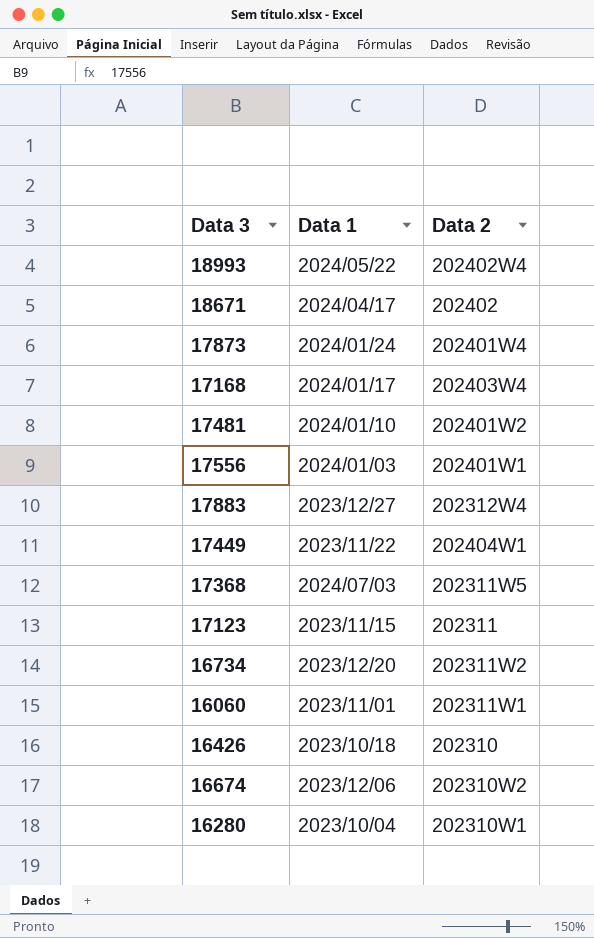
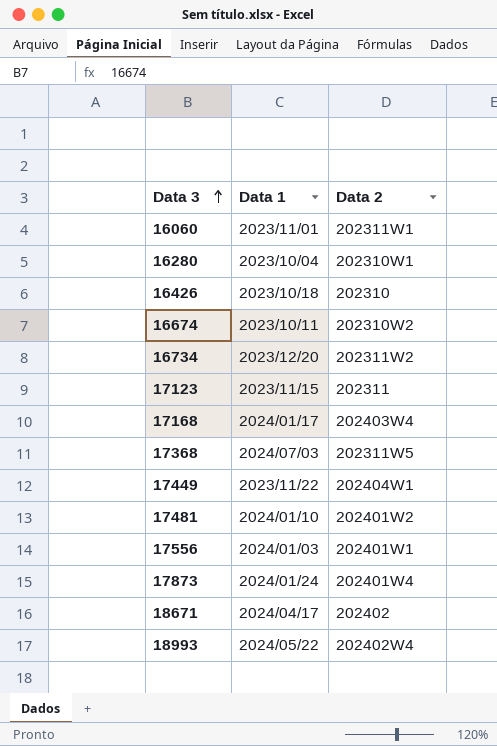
row order: none -> Data 3 ascending
row 17883: 2023/12/27 | 202312W4 -> none
16674 | Data 1: 2023/12/06 -> 2023/10/11

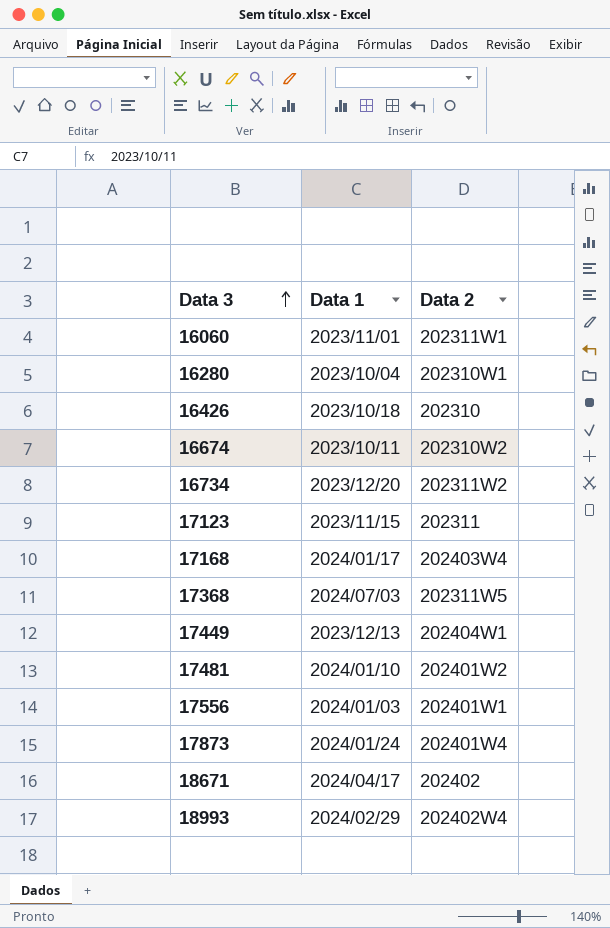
17449 | Data 1: 2023/11/22 -> 2023/12/13
18993 | Data 1: 2024/05/22 -> 2024/02/29

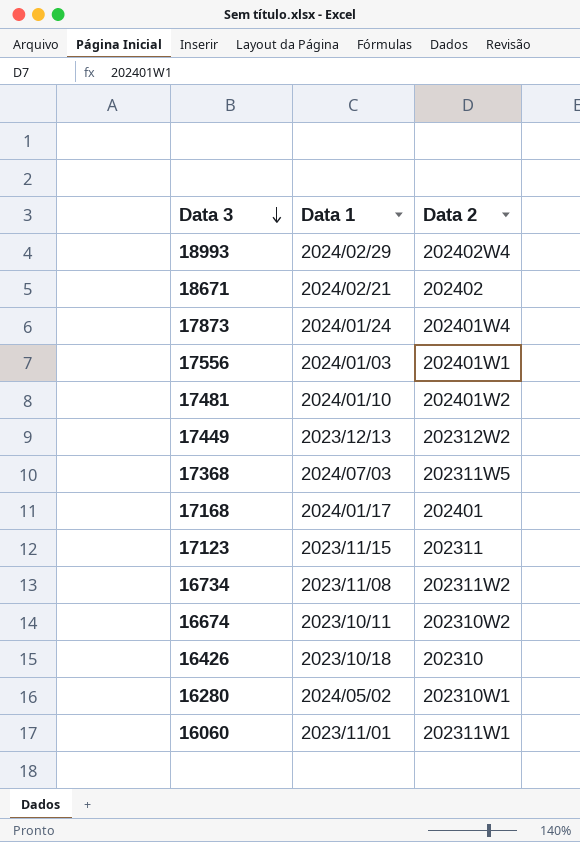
row order: Data 3 ascending -> Data 3 descending
18671 | Data 1: 2024/04/17 -> 2024/02/21
17449 | Data 2: 202404W1 -> 202312W2
17168 | Data 2: 202403W4 -> 202401
16734 | Data 1: 2023/12/20 -> 2023/11/08
16280 | Data 1: 2023/10/04 -> 2024/05/02

